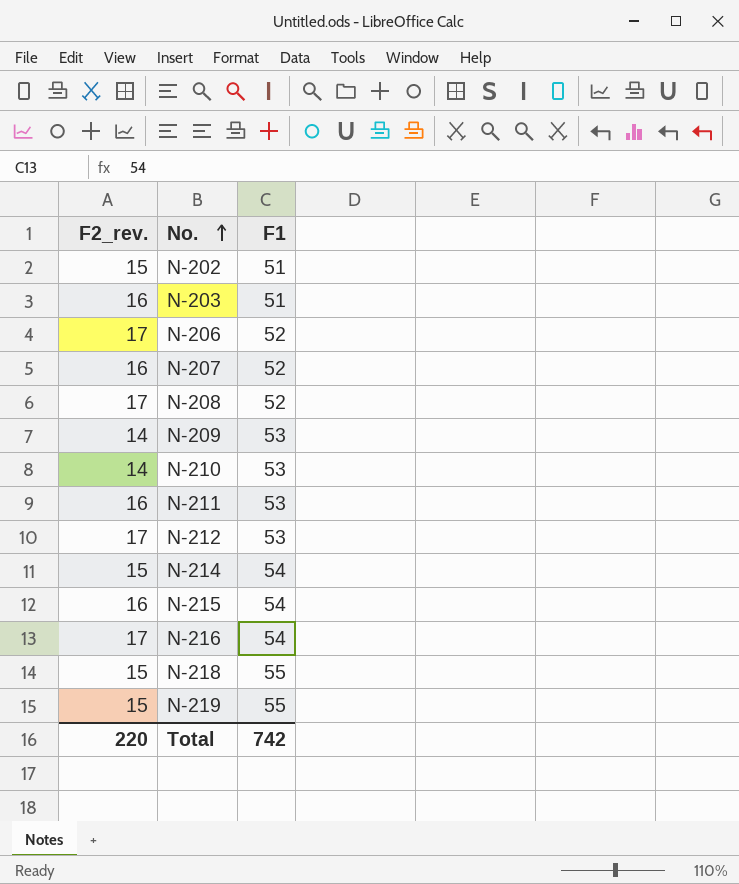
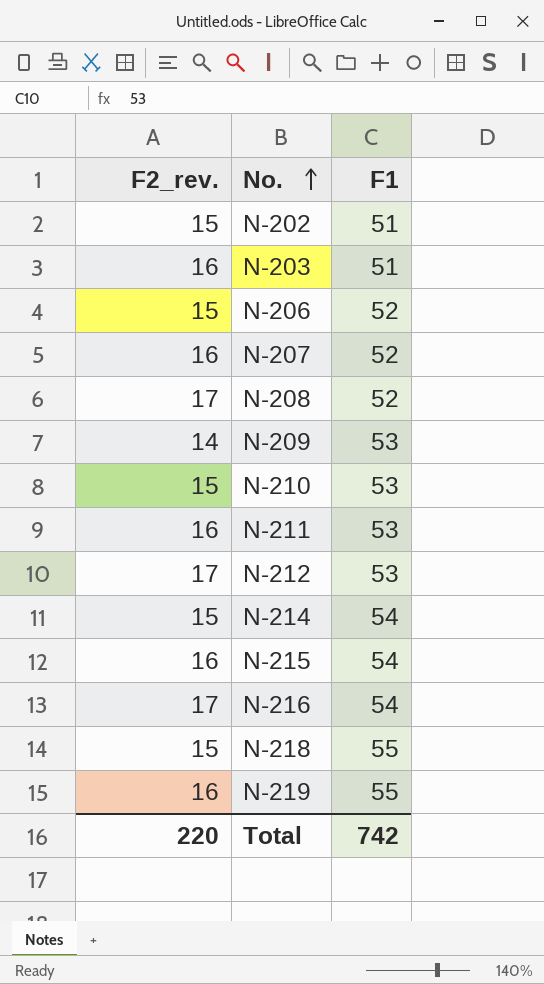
N-206 | F2_rev.: 17 -> 15
N-210 | F2_rev.: 14 -> 15
N-219 | F2_rev.: 15 -> 16

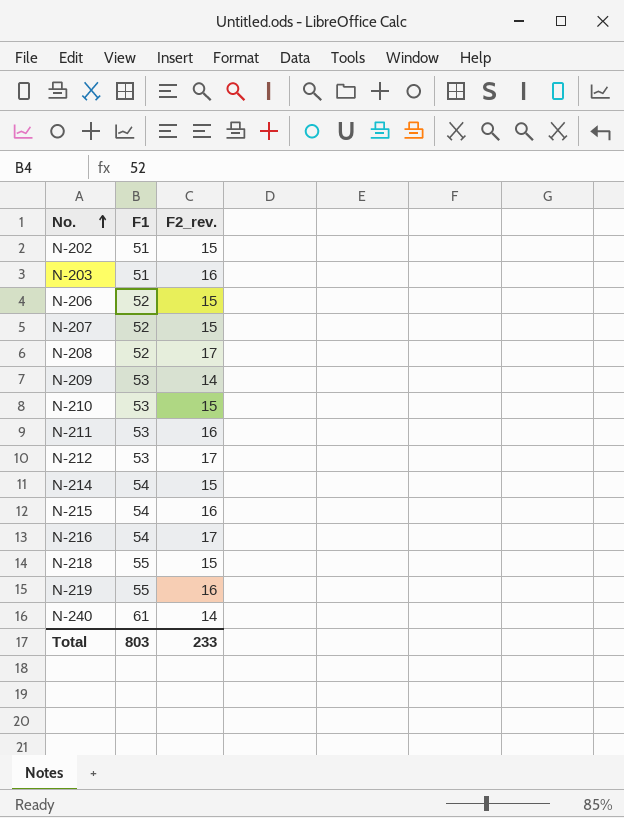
column F2_rev. | position: 1 -> 3
N-207 | F2_rev.: 16 -> 15
row N-240: none -> 61 | 14
Total | F1: 742 -> 803
Total | F2_rev.: 220 -> 233

